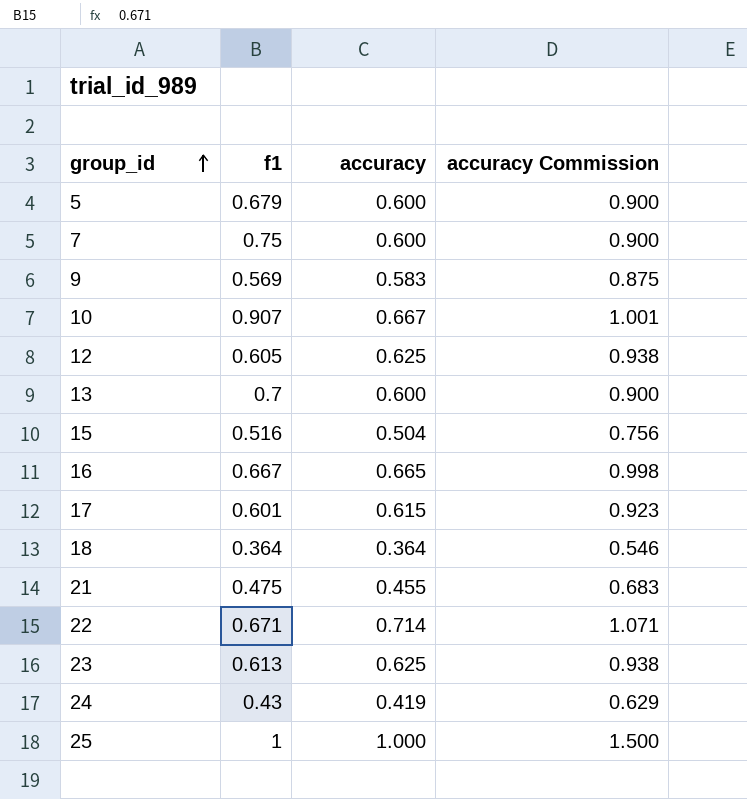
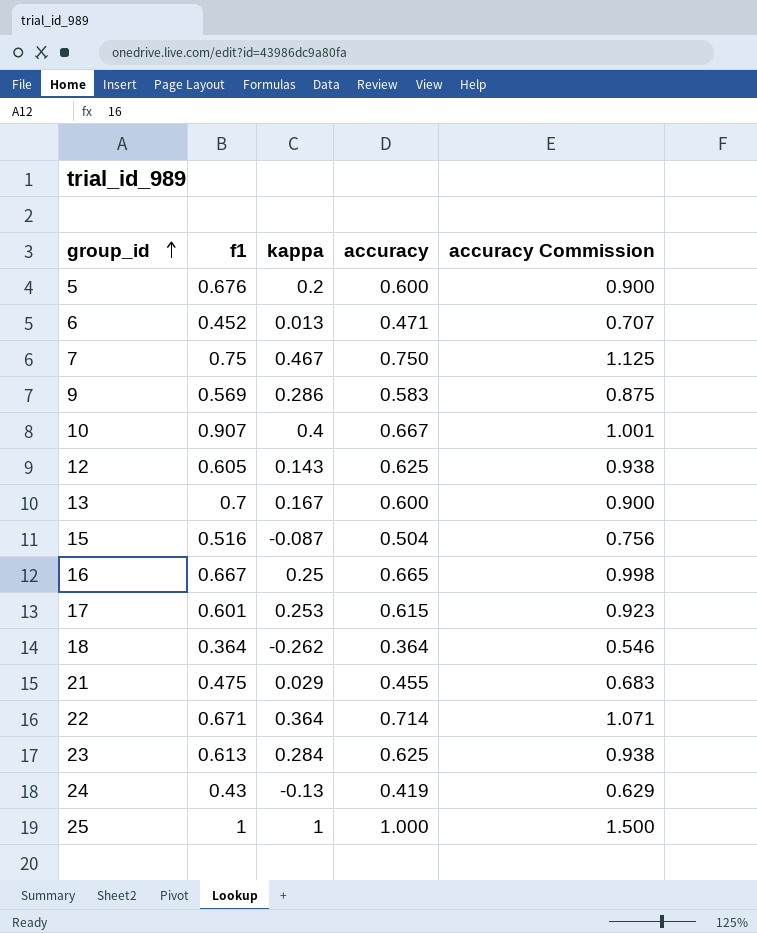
column kappa | position: none -> 3
5 | f1: 0.679 -> 0.676
row 6: none -> 0.452 | 0.013 | 0.471 | 0.707
7 | accuracy: 0.600 -> 0.750
7 | accuracy Commission: 0.900 -> 1.125

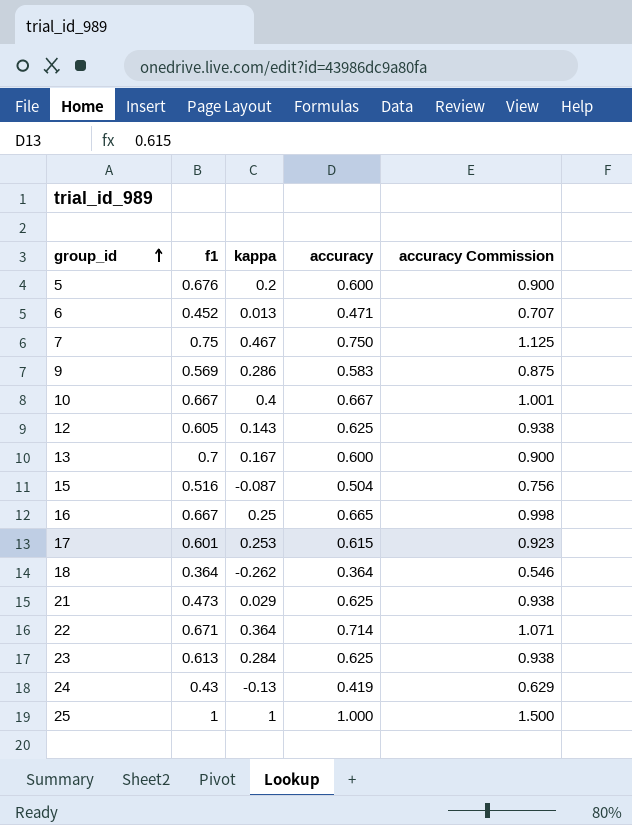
10 | f1: 0.907 -> 0.667
21 | f1: 0.475 -> 0.473
21 | accuracy: 0.455 -> 0.625
21 | accuracy Commission: 0.683 -> 0.938

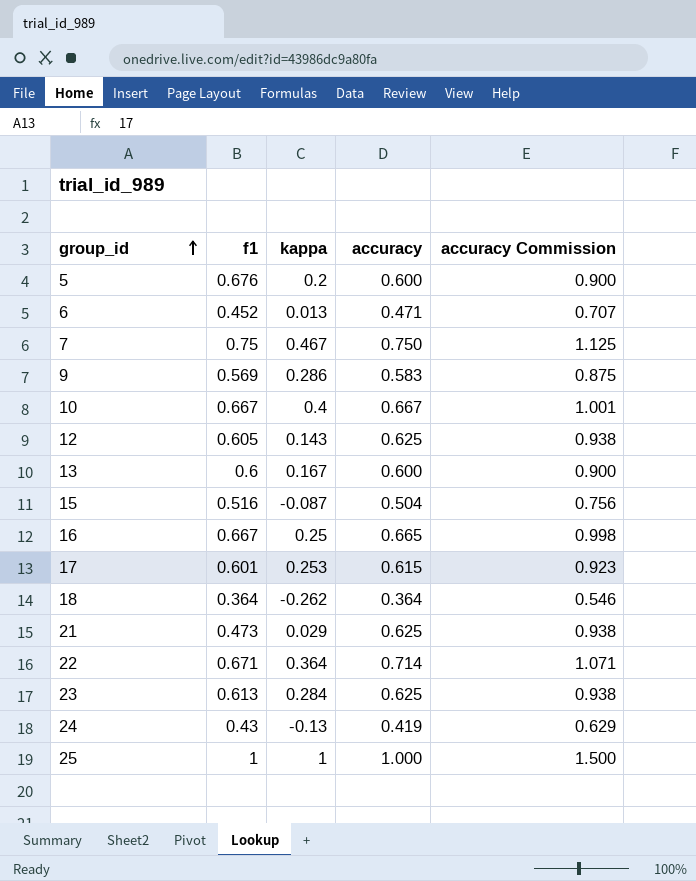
13 | f1: 0.7 -> 0.6

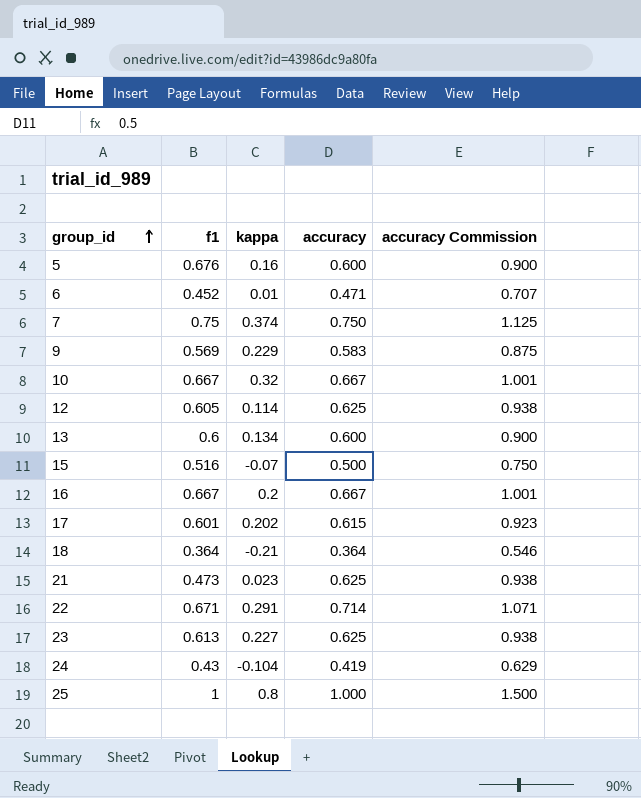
5 | kappa: 0.2 -> 0.16
6 | kappa: 0.013 -> 0.01
7 | kappa: 0.467 -> 0.374
9 | kappa: 0.286 -> 0.229
10 | kappa: 0.4 -> 0.32
12 | kappa: 0.143 -> 0.114
13 | kappa: 0.167 -> 0.134
15 | kappa: -0.087 -> -0.07
15 | accuracy: 0.504 -> 0.500
15 | accuracy Commission: 0.756 -> 0.750
16 | kappa: 0.25 -> 0.2
16 | accuracy: 0.665 -> 0.667
16 | accuracy Commission: 0.998 -> 1.001
17 | kappa: 0.253 -> 0.202
18 | kappa: -0.262 -> -0.21
21 | kappa: 0.029 -> 0.023
22 | kappa: 0.364 -> 0.291
23 | kappa: 0.284 -> 0.227
24 | kappa: -0.13 -> -0.104
25 | kappa: 1 -> 0.8

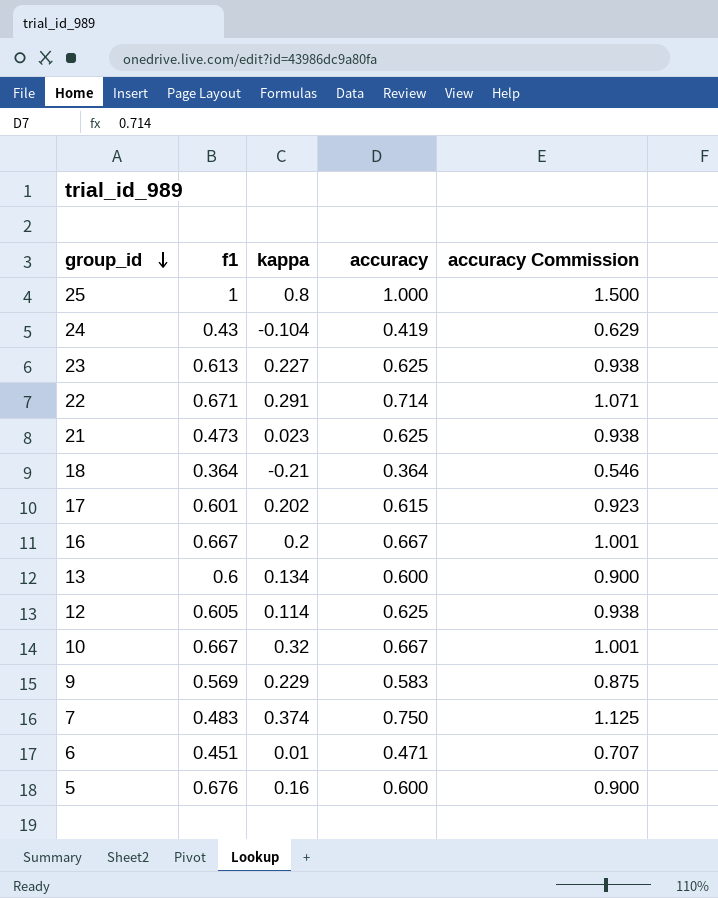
row order: group_id ascending -> group_id descending
row 15: 0.516 | -0.07 | 0.500 | 0.750 -> none
7 | f1: 0.75 -> 0.483
6 | f1: 0.452 -> 0.451

